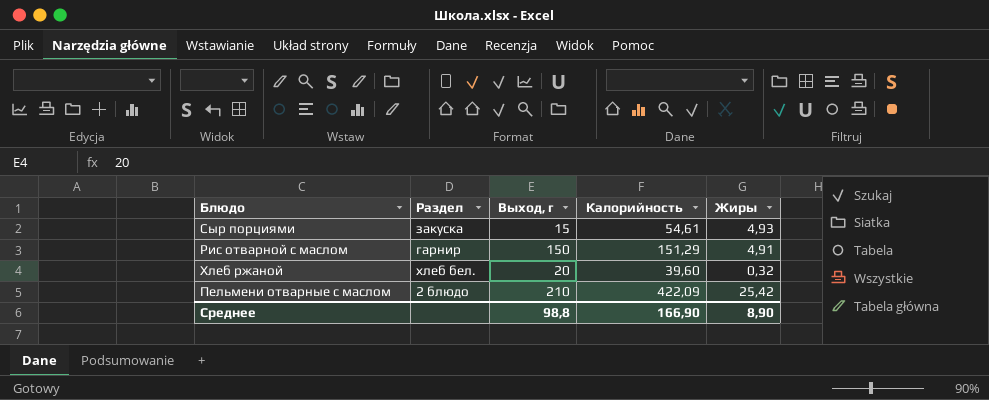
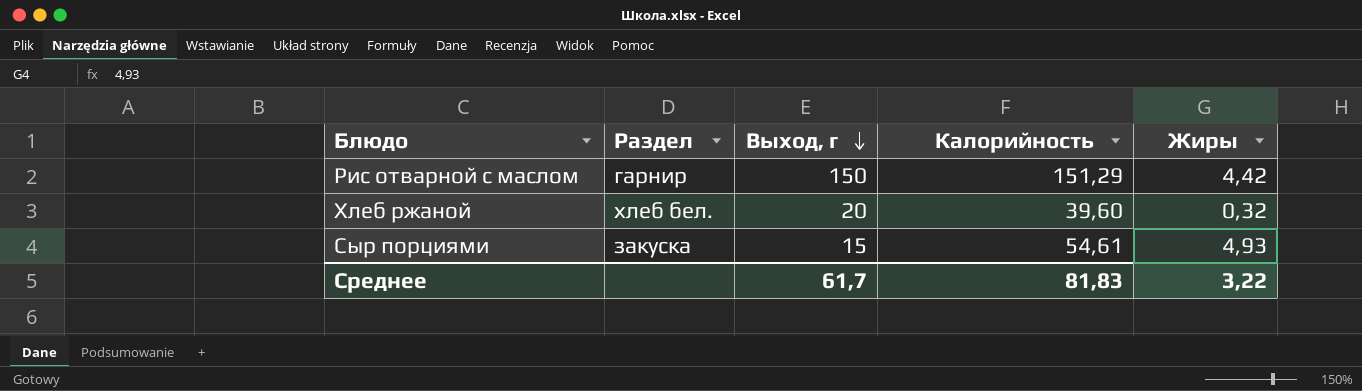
row order: none -> Выход, г descending
row Пельмени отварные с маслом: 2 блюдо | 210 | 422,09 | 25,42 -> none
Рис отварной с маслом | Жиры: 4,91 -> 4,42
Среднее | Выход, г: 98,8 -> 61,7
Среднее | Калорийность: 166,90 -> 81,83
Среднее | Жиры: 8,90 -> 3,22

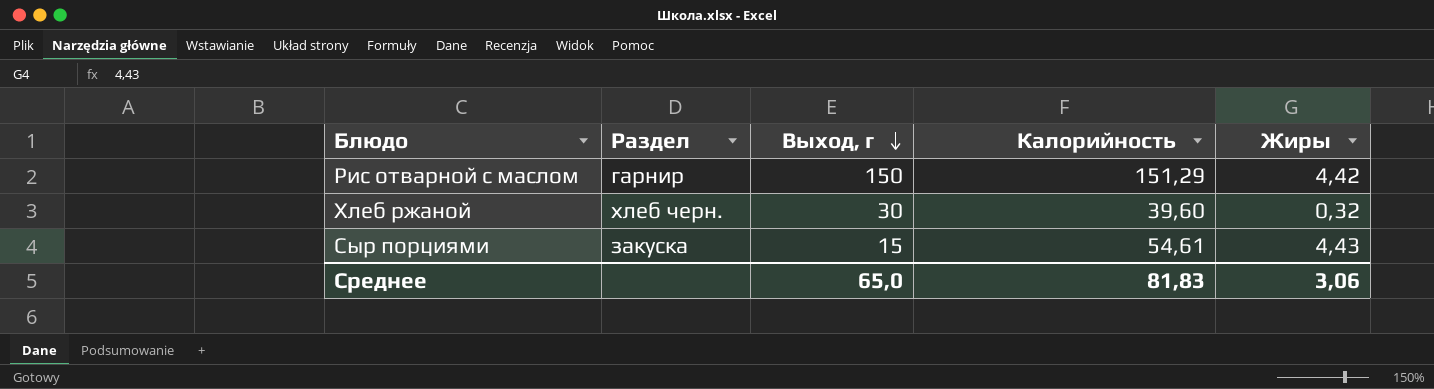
Хлеб ржаной | Раздел: хлеб бел. -> хлеб черн.
Хлеб ржаной | Выход, г: 20 -> 30
Сыр порциями | Жиры: 4,93 -> 4,43
Среднее | Выход, г: 61,7 -> 65,0
Среднее | Жиры: 3,22 -> 3,06

